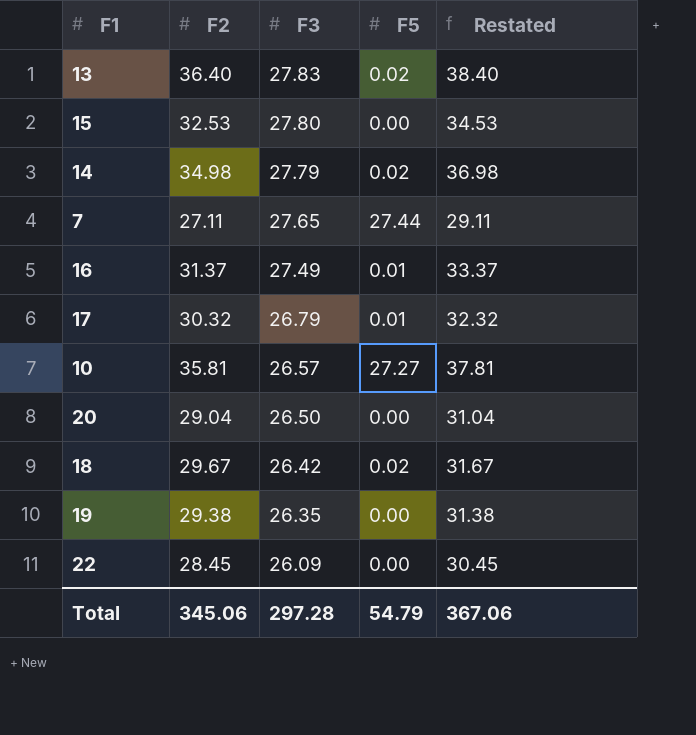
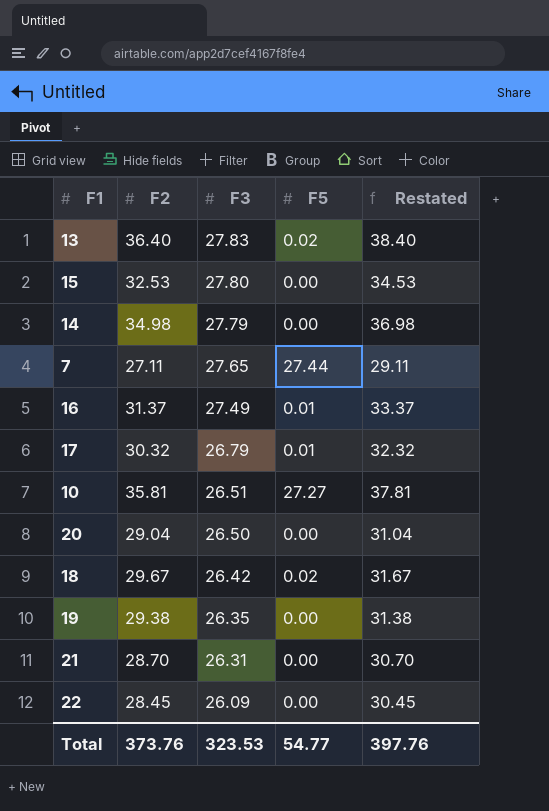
14 | F5: 0.02 -> 0.00
10 | F3: 26.57 -> 26.51
row 21: none -> 28.70 | 26.31 | 0.00 | 30.70
Total | F2: 345.06 -> 373.76
Total | F3: 297.28 -> 323.53
Total | F5: 54.79 -> 54.77
Total | Restated: 367.06 -> 397.76

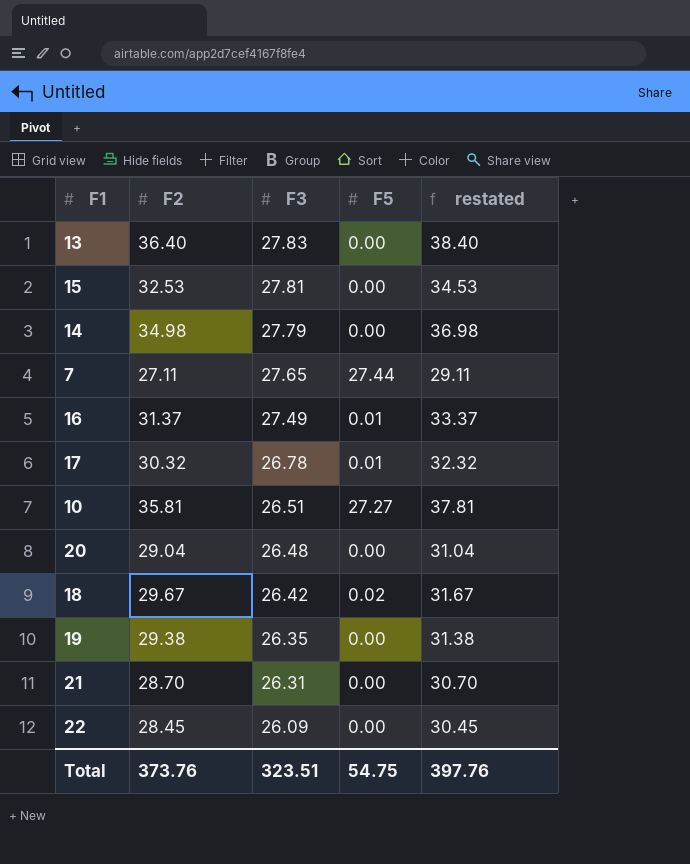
column name: Restated -> restated
13 | F5: 0.02 -> 0.00
15 | F3: 27.80 -> 27.81
17 | F3: 26.79 -> 26.78
20 | F3: 26.50 -> 26.48
Total | F3: 323.53 -> 323.51
Total | F5: 54.77 -> 54.75

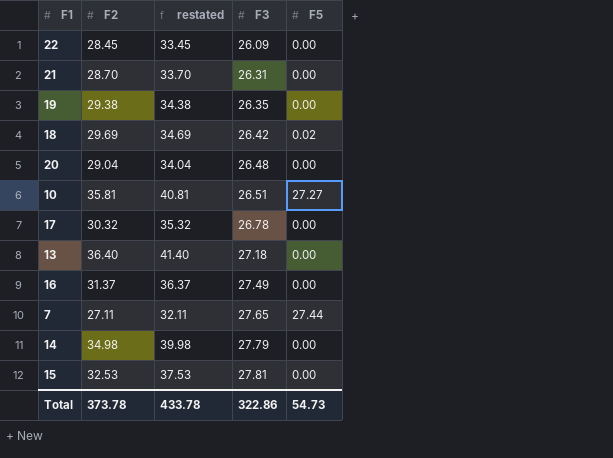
row order: F3 descending -> F3 ascending
column restated | formula: [F2] + 2 -> [F2] + 5
column restated | position: 5 -> 3
18 | F2: 29.67 -> 29.69
17 | F5: 0.01 -> 0.00
13 | F3: 27.83 -> 27.18
16 | F5: 0.01 -> 0.00
Total | F2: 373.76 -> 373.78
Total | restated: 397.76 -> 433.78
Total | F3: 323.51 -> 322.86
Total | F5: 54.75 -> 54.73

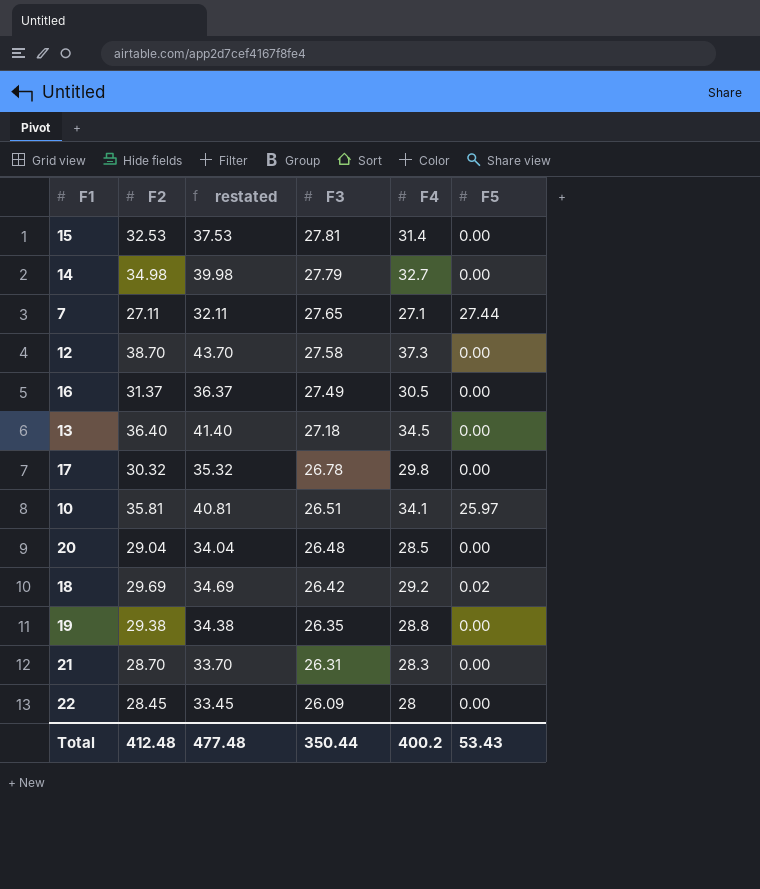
row order: F3 ascending -> F3 descending
column F4 | position: none -> 5
row 12: none -> 38.70 | 43.70 | 27.58 | 37.3 | 0.00
10 | F5: 27.27 -> 25.97
Total | F2: 373.78 -> 412.48
Total | restated: 433.78 -> 477.48
Total | F3: 322.86 -> 350.44
Total | F5: 54.73 -> 53.43

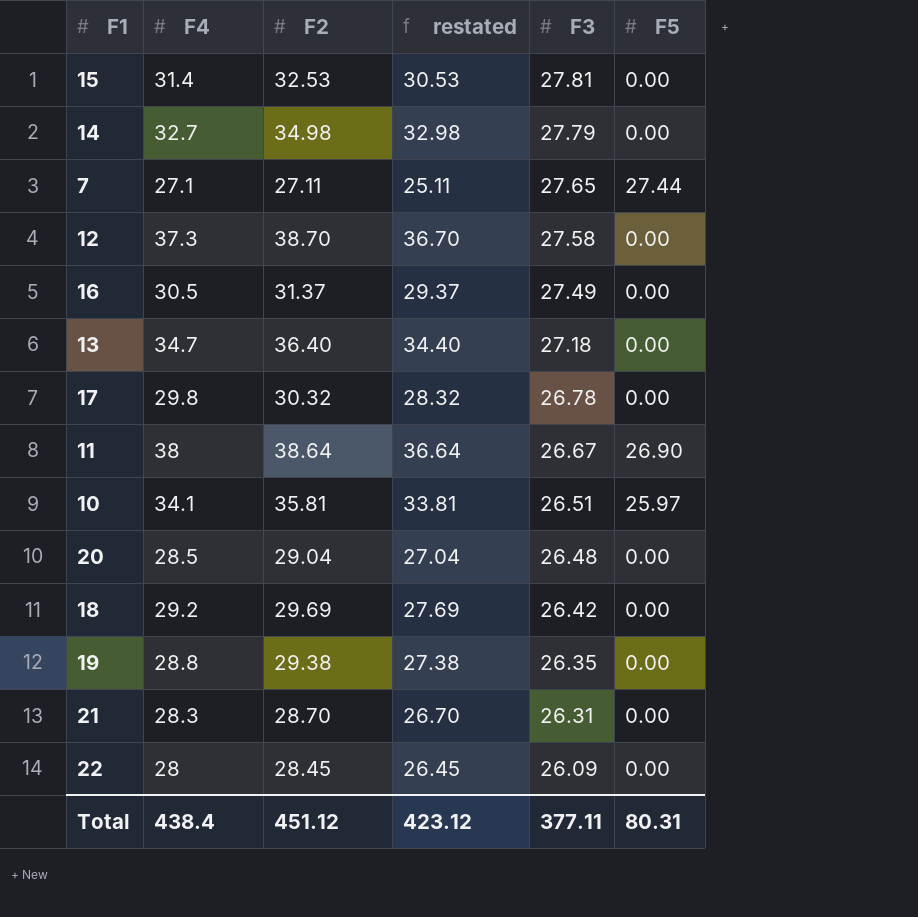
column F4 | position: 5 -> 2
column restated | formula: [F2] + 5 -> [F2] - 2
13 | F4: 34.5 -> 34.7
row 11: none -> 38 | 38.64 | 36.64 | 26.67 | 26.90
18 | F5: 0.02 -> 0.00
Total | F4: 400.2 -> 438.4
Total | F2: 412.48 -> 451.12
Total | restated: 477.48 -> 423.12
Total | F3: 350.44 -> 377.11
Total | F5: 53.43 -> 80.31

